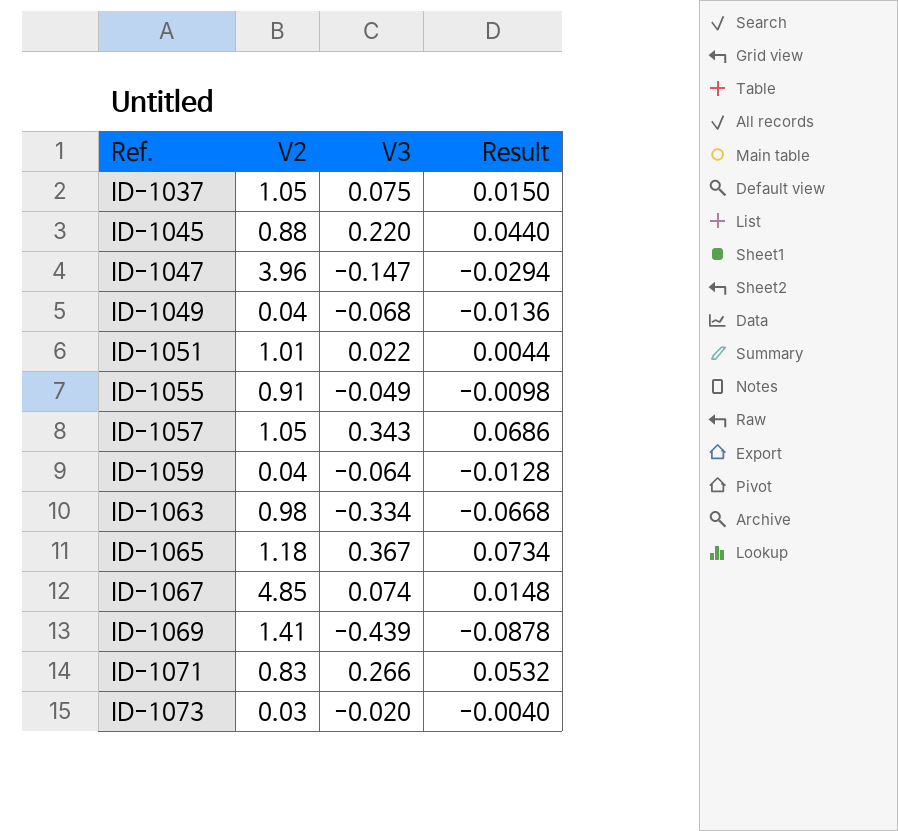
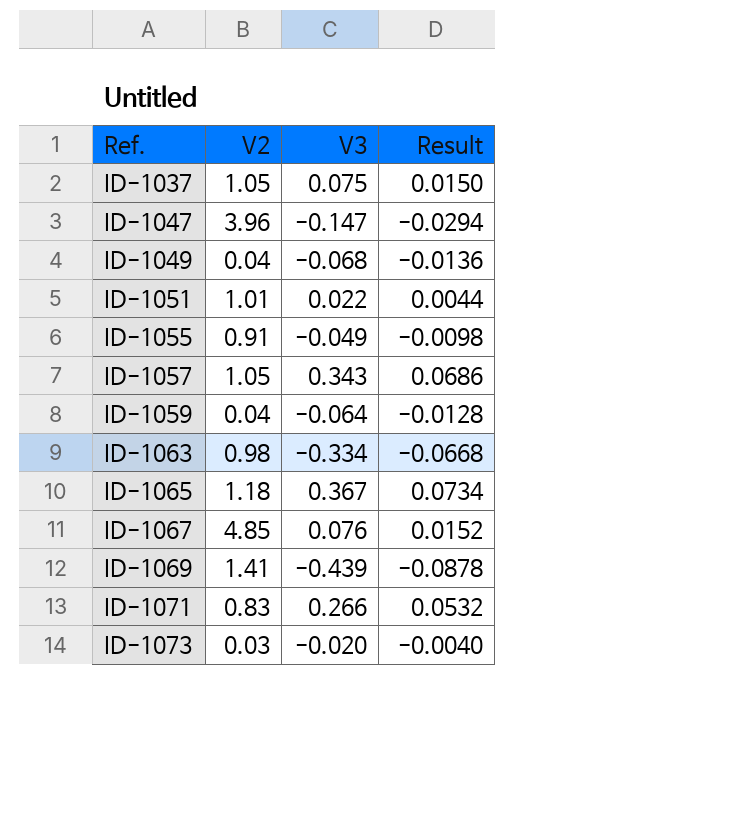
row ID-1045: 0.88 | 0.220 | 0.0440 -> none
ID-1067 | V3: 0.074 -> 0.076
ID-1067 | Result: 0.0148 -> 0.0152

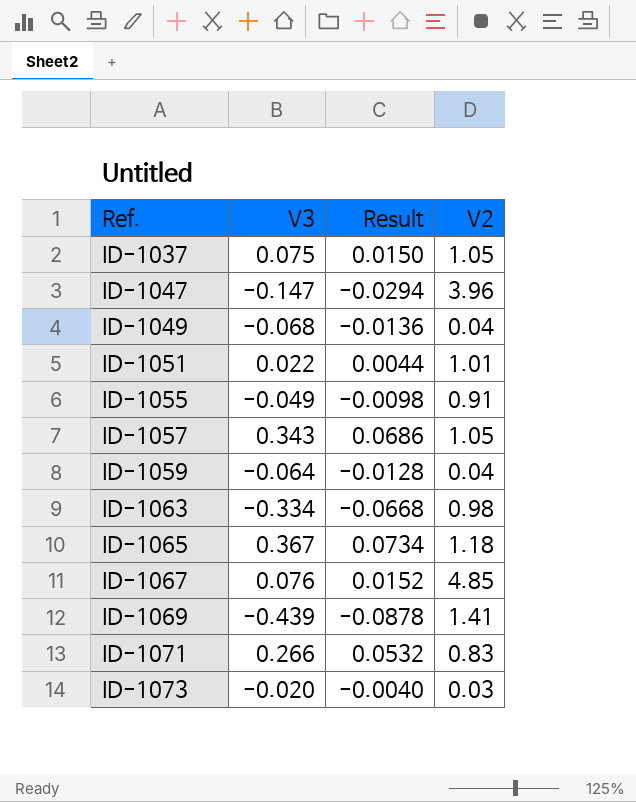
column V2 | position: 2 -> 4

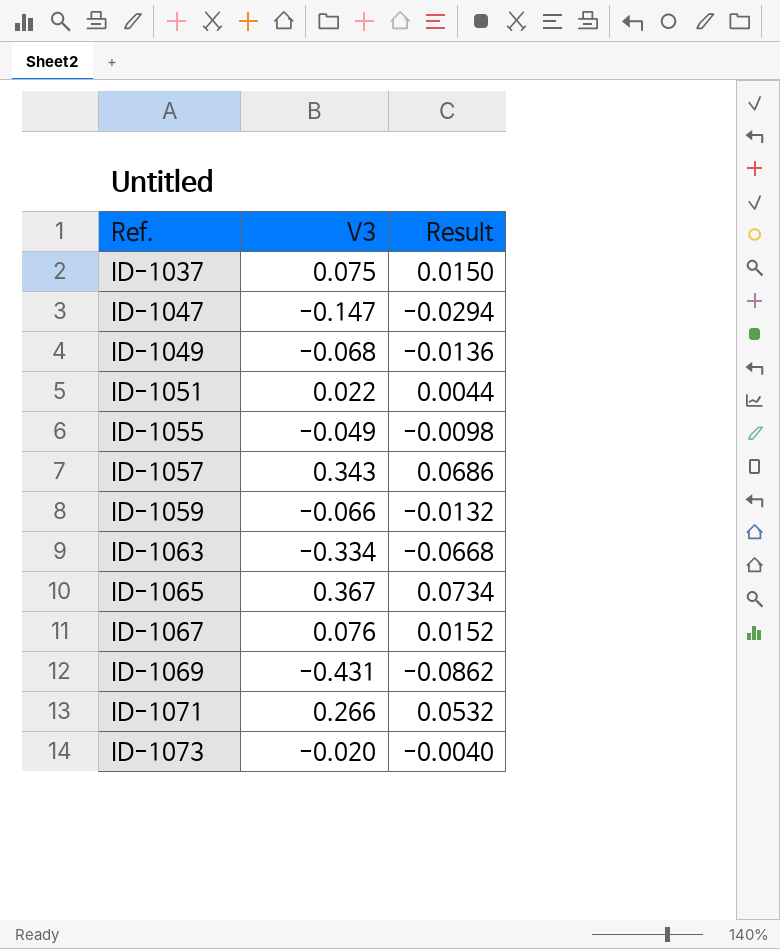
column V2 | position: 4 -> none
ID-1059 | V3: -0.064 -> -0.066
ID-1059 | Result: -0.0128 -> -0.0132
ID-1069 | V3: -0.439 -> -0.431
ID-1069 | Result: -0.0878 -> -0.0862

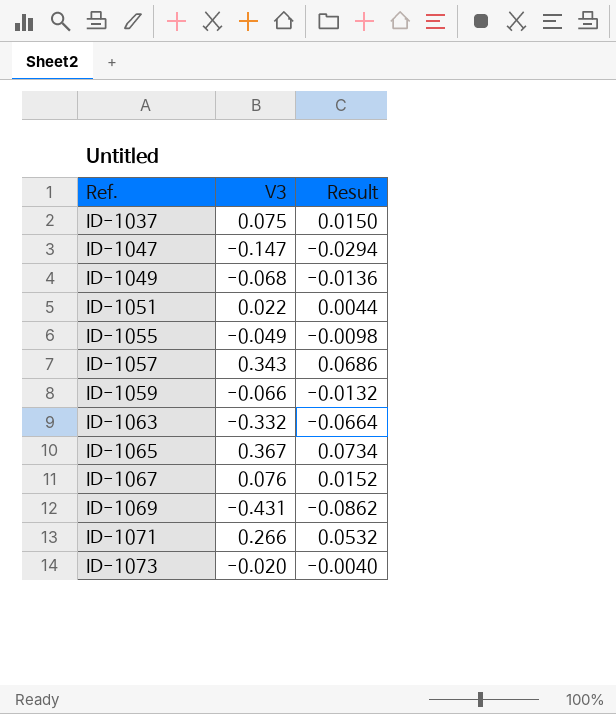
ID-1063 | V3: -0.334 -> -0.332
ID-1063 | Result: -0.0668 -> -0.0664

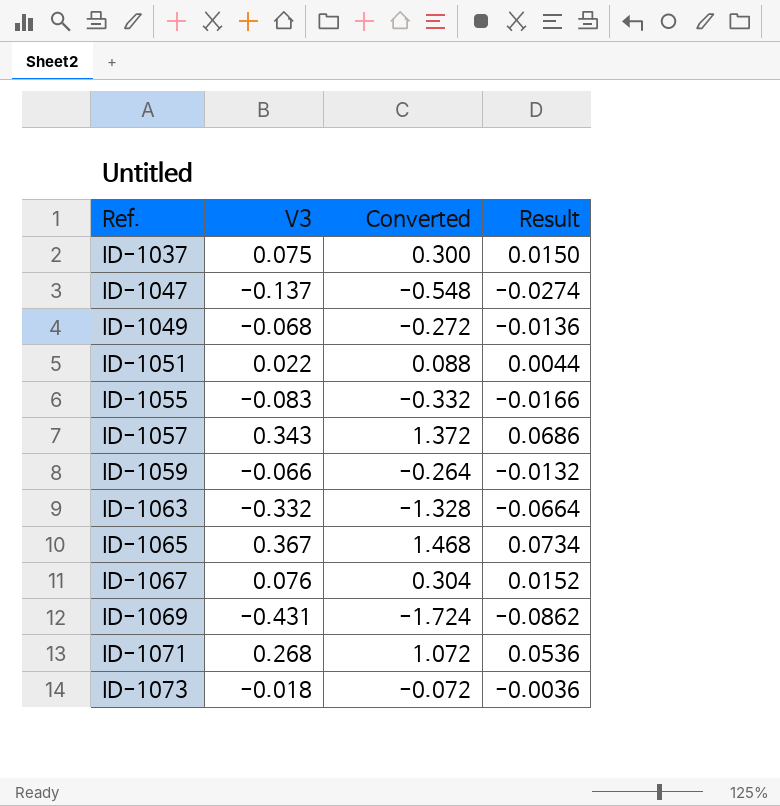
column Converted | formula: none -> [V3] * 4
ID-1047 | V3: -0.147 -> -0.137
ID-1047 | Result: -0.0294 -> -0.0274
ID-1055 | V3: -0.049 -> -0.083
ID-1055 | Result: -0.0098 -> -0.0166
ID-1071 | V3: 0.266 -> 0.268
ID-1071 | Result: 0.0532 -> 0.0536
ID-1073 | V3: -0.020 -> -0.018
ID-1073 | Result: -0.0040 -> -0.0036

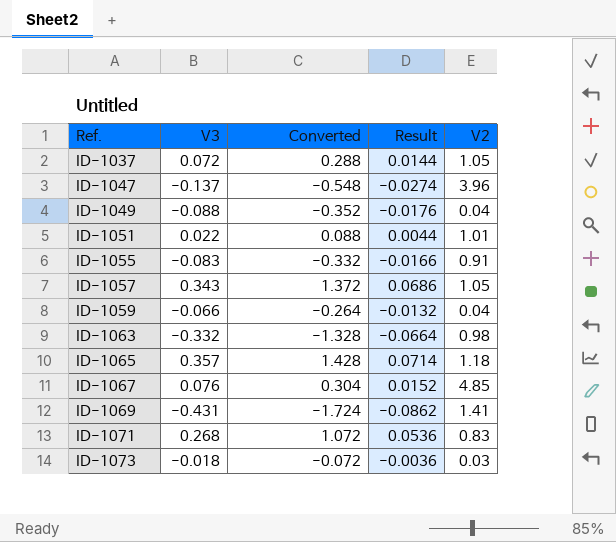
column V2 | position: none -> 5
ID-1037 | V3: 0.075 -> 0.072
ID-1037 | Converted: 0.300 -> 0.288
ID-1037 | Result: 0.0150 -> 0.0144
ID-1049 | V3: -0.068 -> -0.088
ID-1049 | Converted: -0.272 -> -0.352
ID-1049 | Result: -0.0136 -> -0.0176
ID-1065 | V3: 0.367 -> 0.357
ID-1065 | Converted: 1.468 -> 1.428
ID-1065 | Result: 0.0734 -> 0.0714

